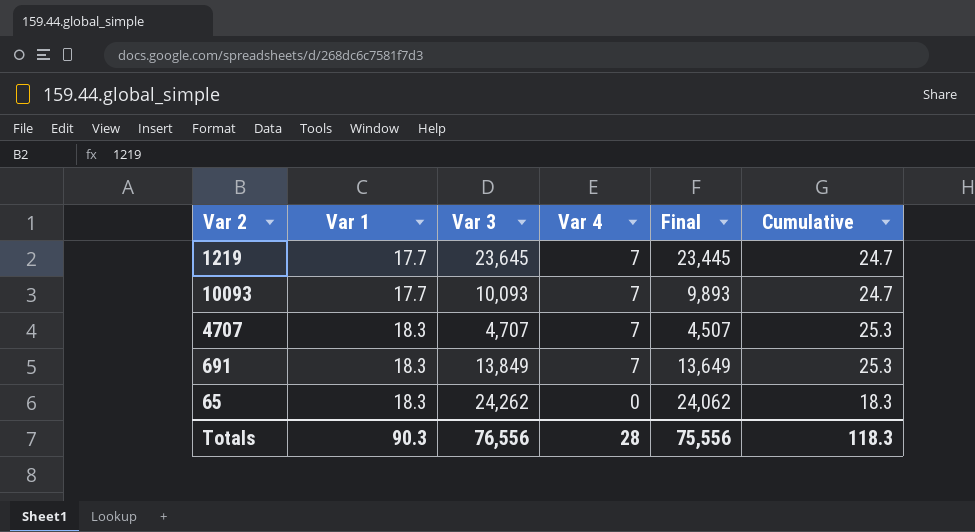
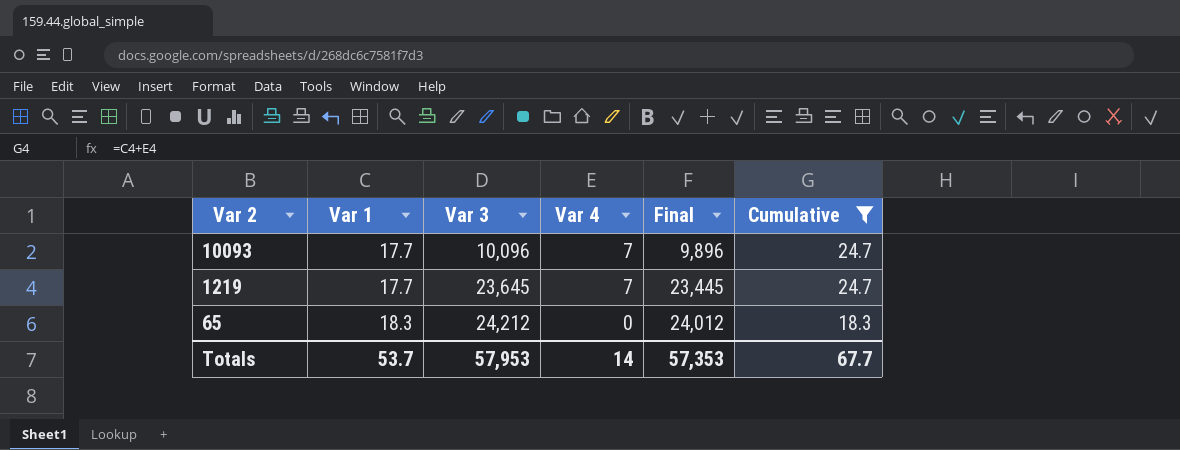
filter: none -> Cumulative != 25.3
row order: Var 1 ascending -> Var 2 descending
10093 | Var 3: 10,093 -> 10,096
10093 | Final: 9,893 -> 9,896
65 | Var 3: 24,262 -> 24,212
65 | Final: 24,062 -> 24,012
Totals | Var 1: 90.3 -> 53.7
Totals | Var 3: 76,556 -> 57,953
Totals | Var 4: 28 -> 14
Totals | Final: 75,556 -> 57,353
Totals | Cumulative: 118.3 -> 67.7

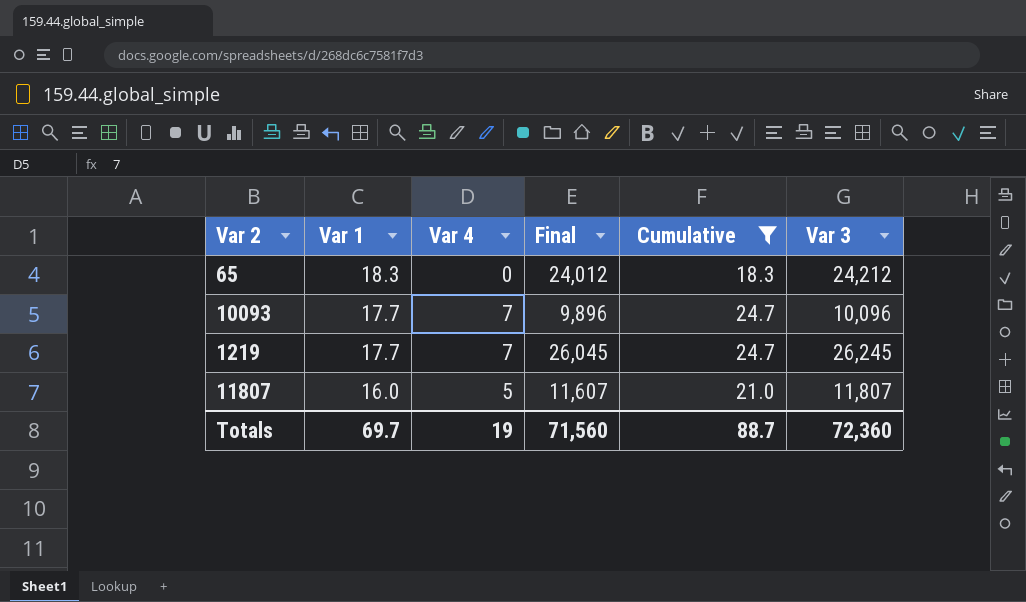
row order: Var 2 descending -> Var 1 descending
column Var 3 | position: 3 -> 6
1219 | Final: 23,445 -> 26,045
1219 | Var 3: 23,645 -> 26,245
row 11807: none -> 16.0 | 5 | 11,607 | 21.0 | 11,807
Totals | Var 1: 53.7 -> 69.7
Totals | Var 4: 14 -> 19
Totals | Final: 57,353 -> 71,560
Totals | Cumulative: 67.7 -> 88.7
Totals | Var 3: 57,953 -> 72,360

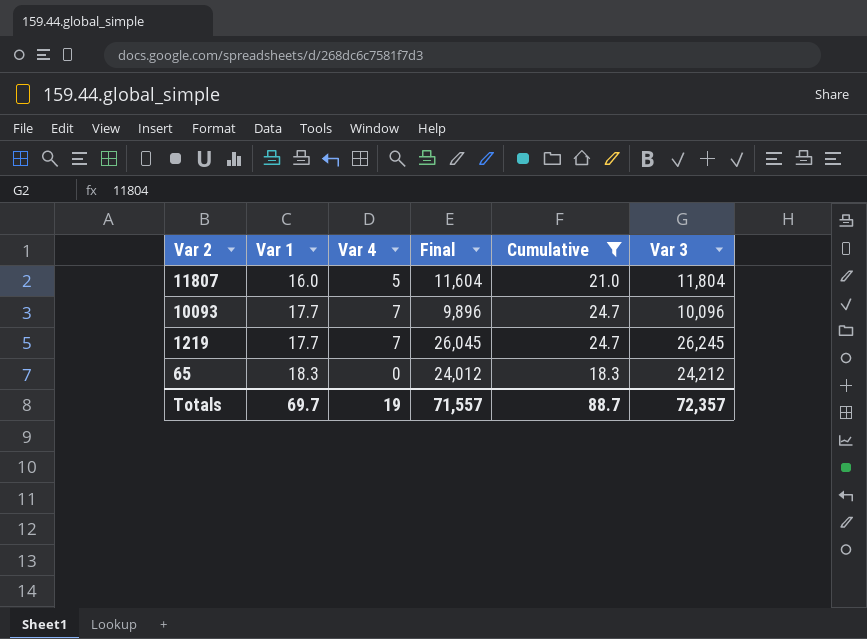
row order: Var 1 descending -> Var 2 descending
11807 | Final: 11,607 -> 11,604
11807 | Var 3: 11,807 -> 11,804
Totals | Final: 71,560 -> 71,557
Totals | Var 3: 72,360 -> 72,357

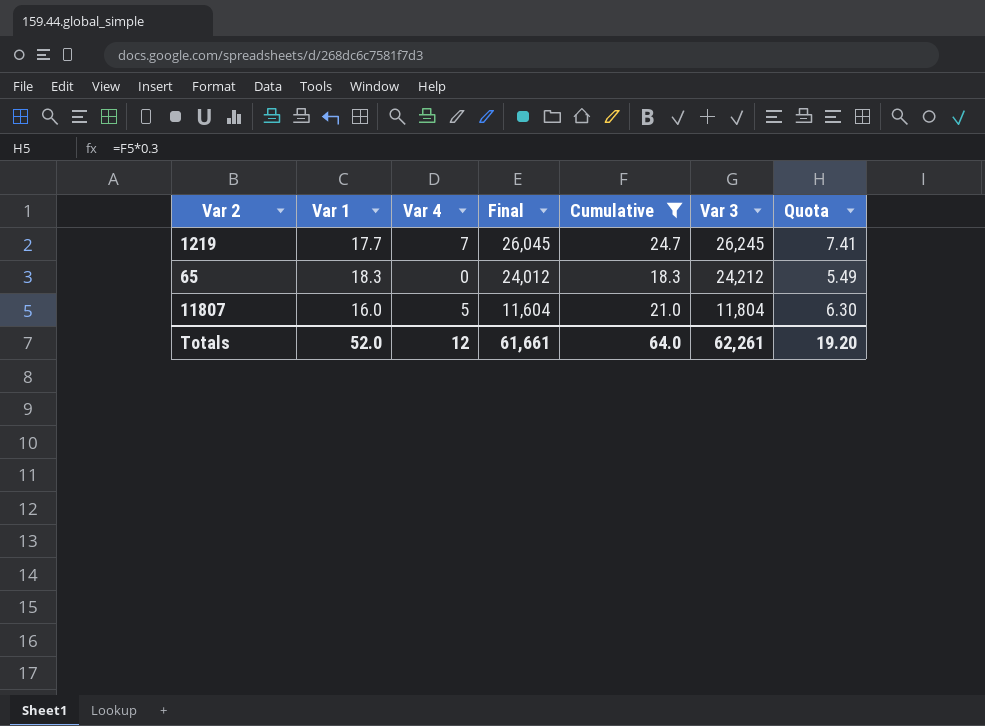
row order: Var 2 descending -> Final descending
column Quota | formula: none -> [Cumulative] * 0.3
row 10093: 17.7 | 7 | 9,896 | 24.7 | 10,096 -> none
Totals | Var 1: 69.7 -> 52.0
Totals | Var 4: 19 -> 12
Totals | Final: 71,557 -> 61,661
Totals | Cumulative: 88.7 -> 64.0
Totals | Var 3: 72,357 -> 62,261

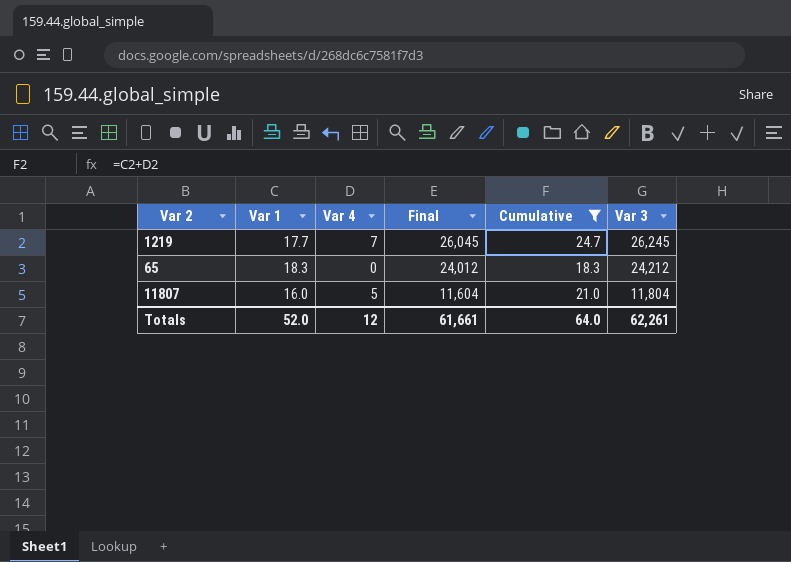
column Quota | formula: [Cumulative] * 0.3 -> none

